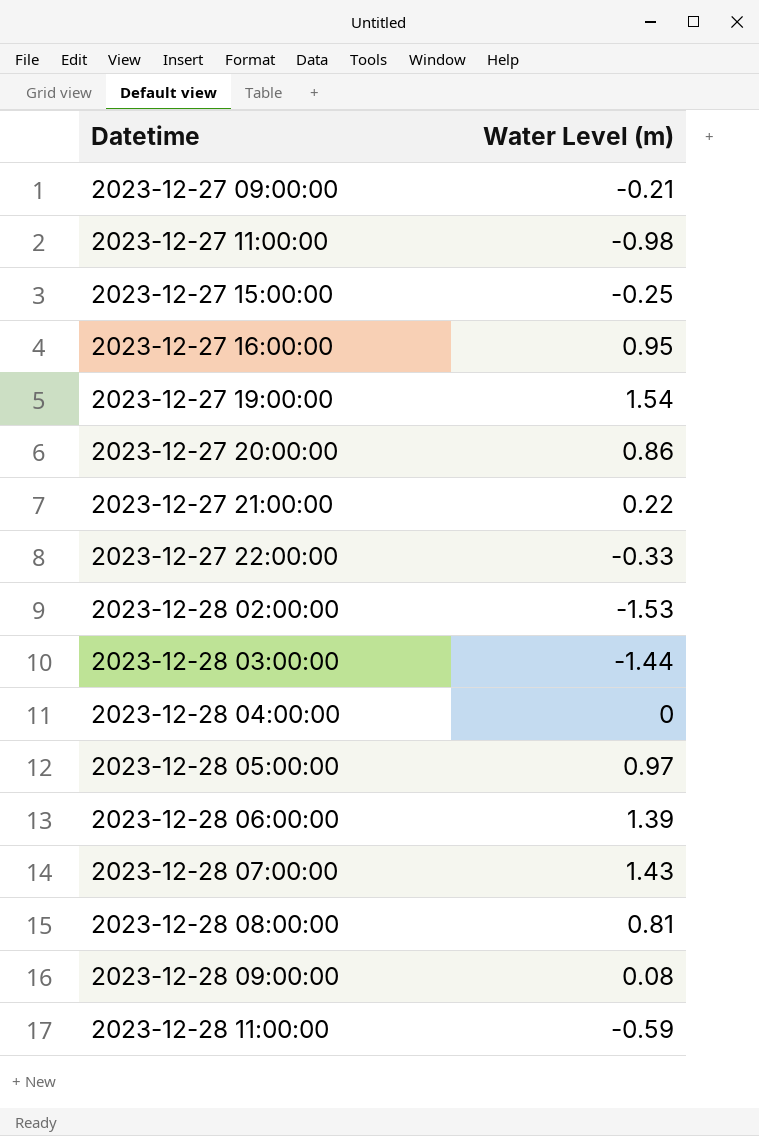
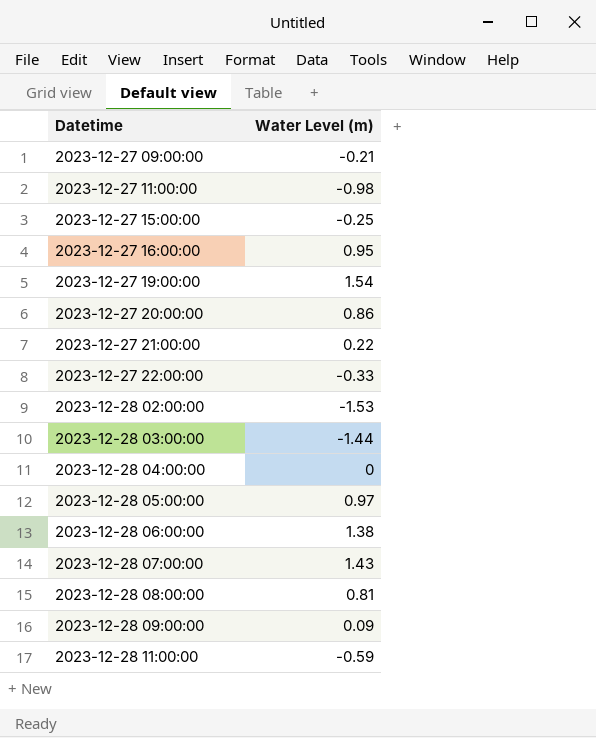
2023-12-28 06:00:00 | Water Level (m): 1.39 -> 1.38
2023-12-28 09:00:00 | Water Level (m): 0.08 -> 0.09

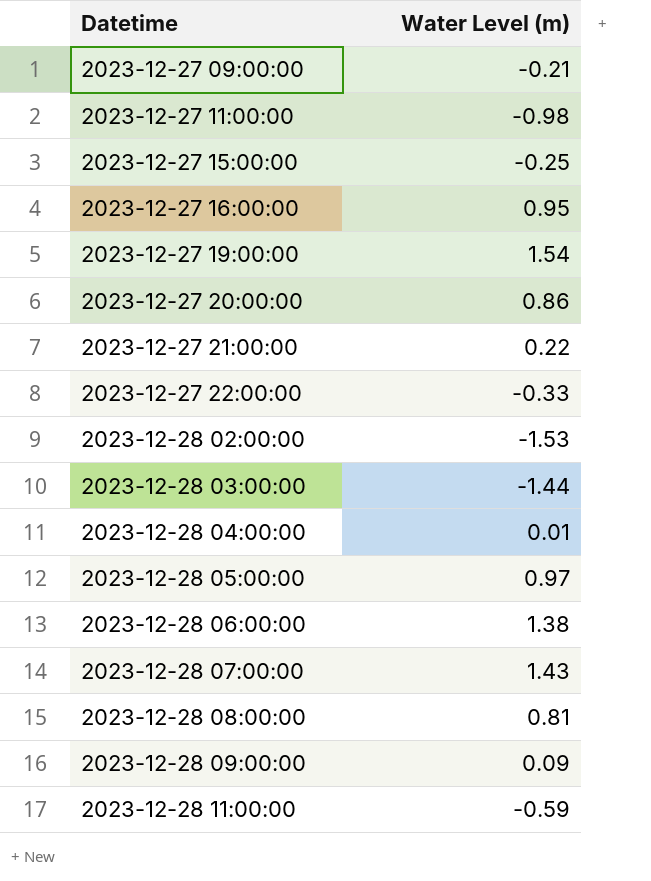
2023-12-28 04:00:00 | Water Level (m): 0 -> 0.01

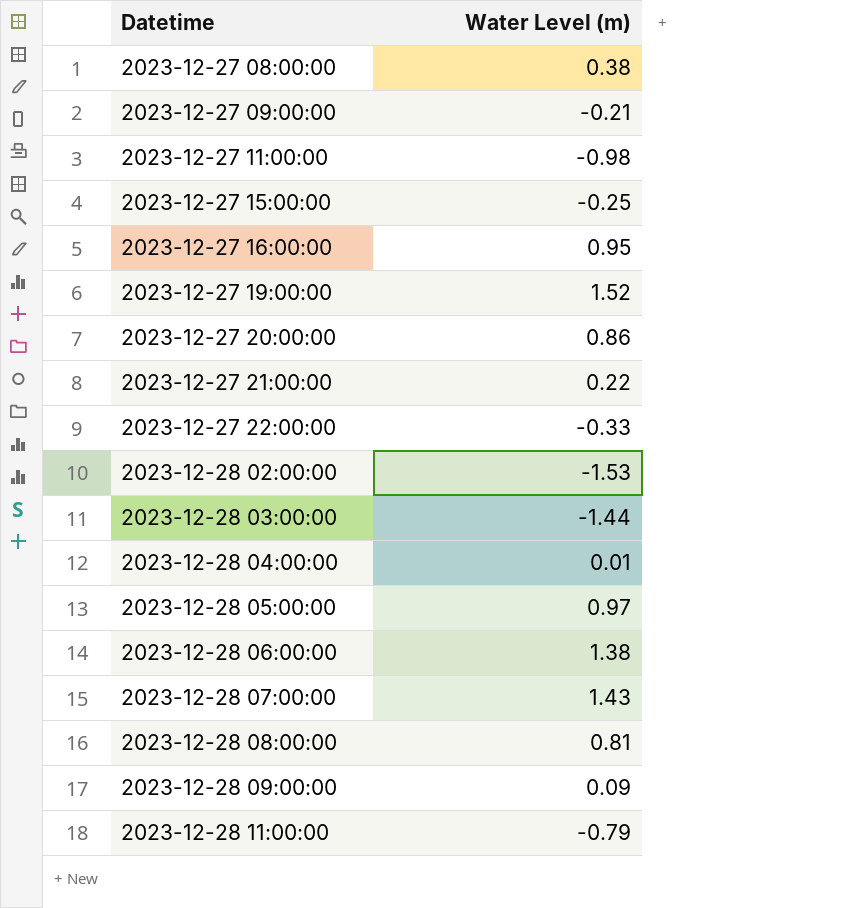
row 2023-12-27 08:00:00: none -> 0.38
2023-12-27 19:00:00 | Water Level (m): 1.54 -> 1.52
2023-12-28 11:00:00 | Water Level (m): -0.59 -> -0.79

